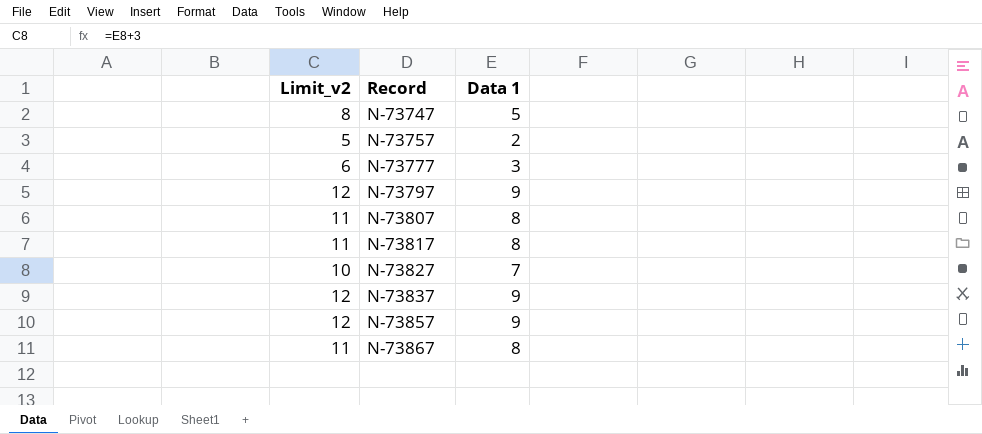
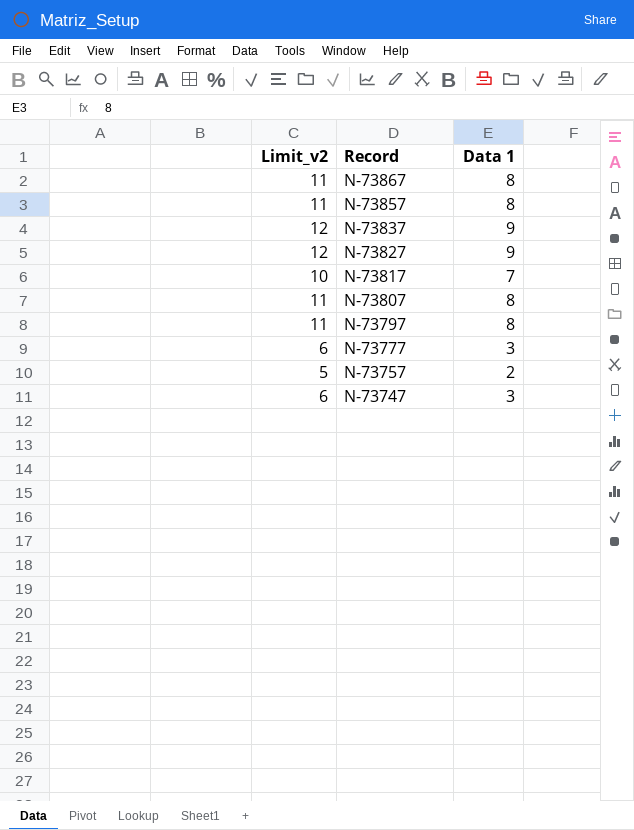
row order: Record ascending -> Record descending
N-73857 | Limit_v2: 12 -> 11
N-73857 | Data 1: 9 -> 8
N-73827 | Limit_v2: 10 -> 12
N-73827 | Data 1: 7 -> 9
N-73817 | Limit_v2: 11 -> 10
N-73817 | Data 1: 8 -> 7
N-73797 | Limit_v2: 12 -> 11
N-73797 | Data 1: 9 -> 8
N-73747 | Limit_v2: 8 -> 6
N-73747 | Data 1: 5 -> 3

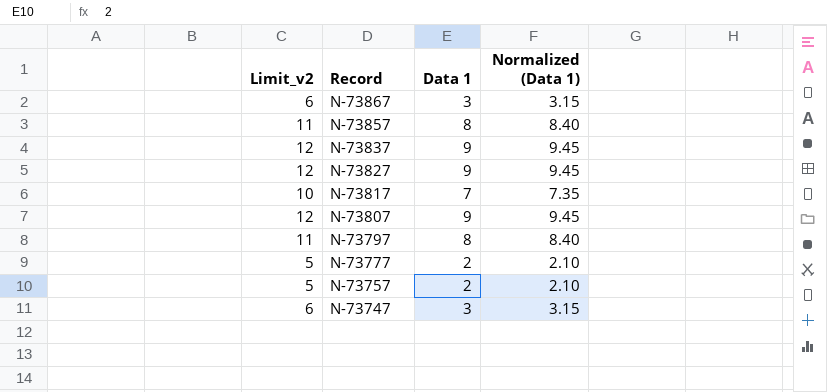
column Normalized (Data 1) | formula: none -> [Data 1] * 1.05
N-73867 | Limit_v2: 11 -> 6
N-73867 | Data 1: 8 -> 3
N-73807 | Limit_v2: 11 -> 12
N-73807 | Data 1: 8 -> 9
N-73777 | Limit_v2: 6 -> 5
N-73777 | Data 1: 3 -> 2

